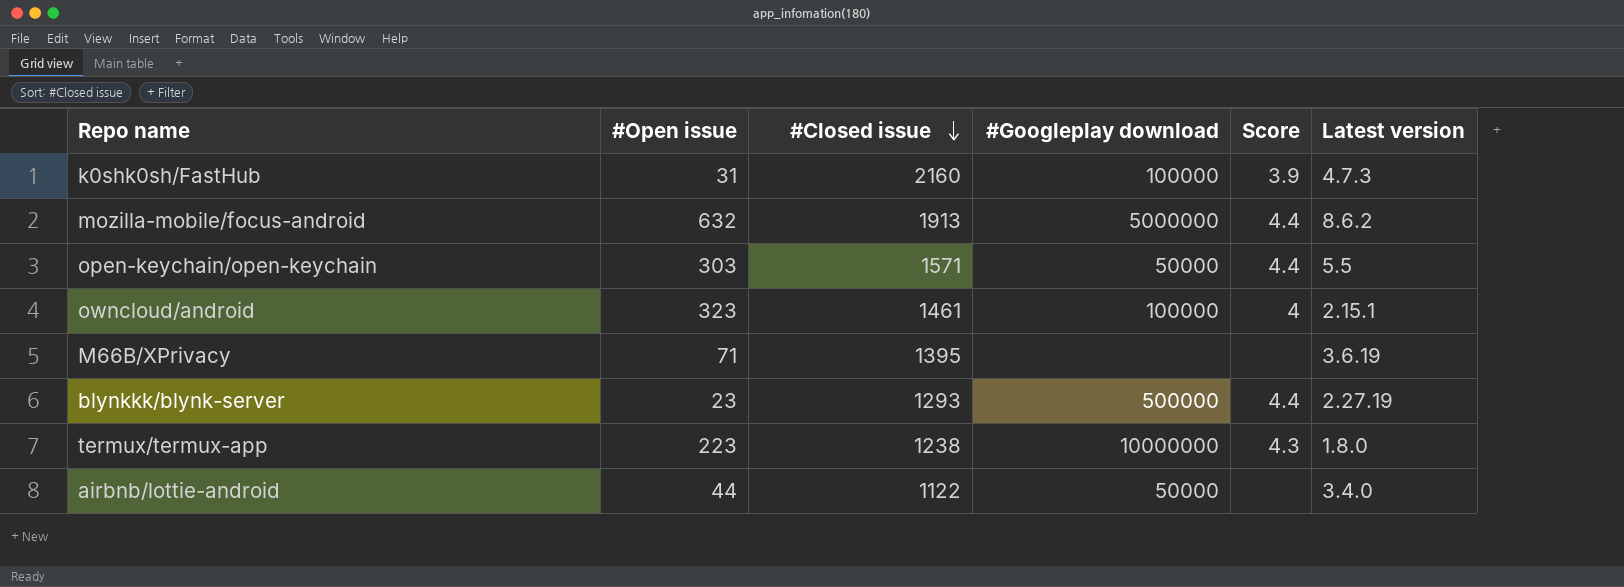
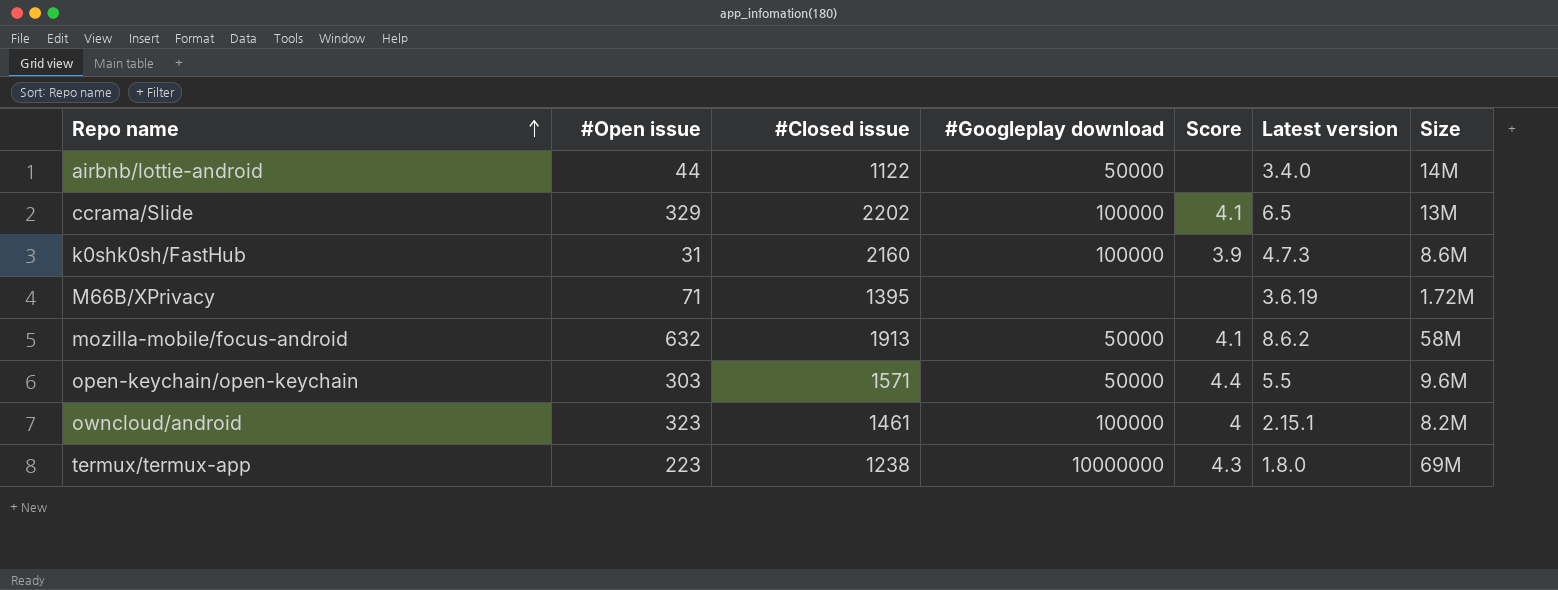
row order: #Closed issue descending -> Repo name ascending
column Size | position: none -> 7
row blynkkk/blynk-server: 23 | 1293 | 500000 | 4.4 | 2.27.19 -> none
row ccrama/Slide: none -> 329 | 2202 | 100000 | 4.1 | 6.5 | 13M
mozilla-mobile/focus-android | #Googleplay download: 5000000 -> 50000
mozilla-mobile/focus-android | Score: 4.4 -> 4.1

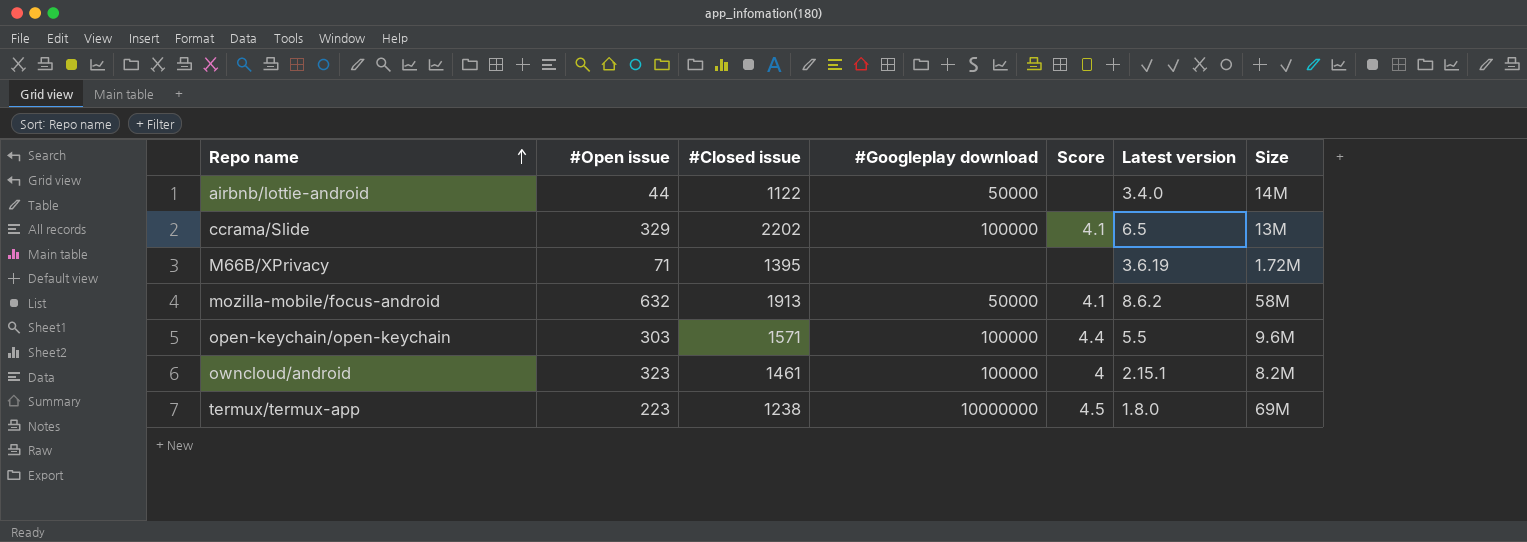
row k0shk0sh/FastHub: 31 | 2160 | 100000 | 3.9 | 4.7.3 | 8.6M -> none
open-keychain/open-keychain | #Googleplay download: 50000 -> 100000
termux/termux-app | Score: 4.3 -> 4.5

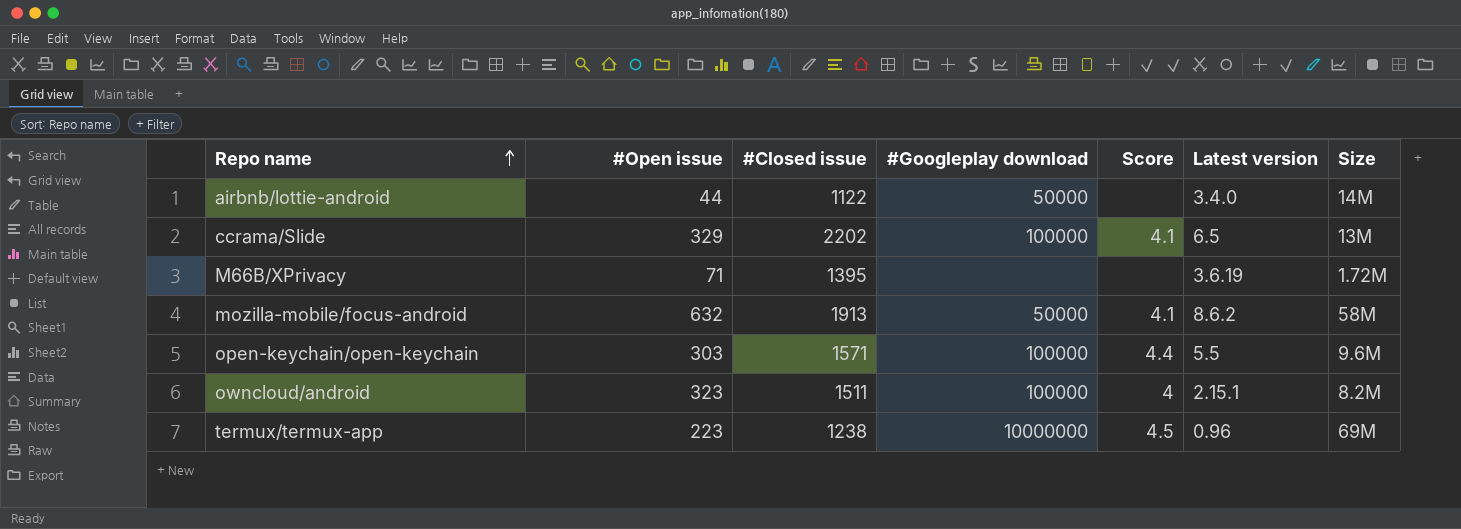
owncloud/android | #Closed issue: 1461 -> 1511
termux/termux-app | Latest version: 1.8.0 -> 0.96

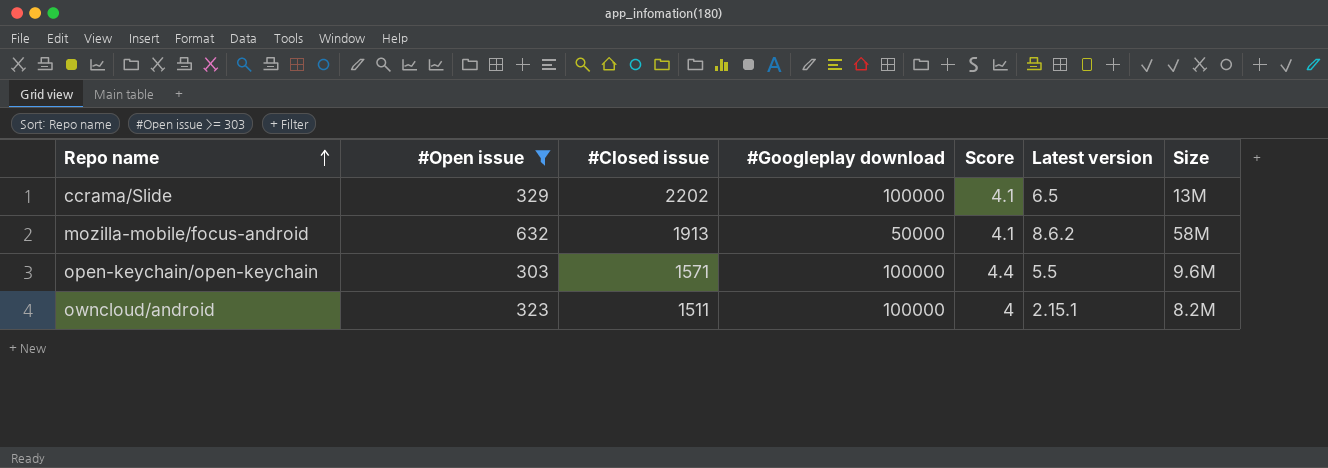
filter: none -> #Open issue >= 303

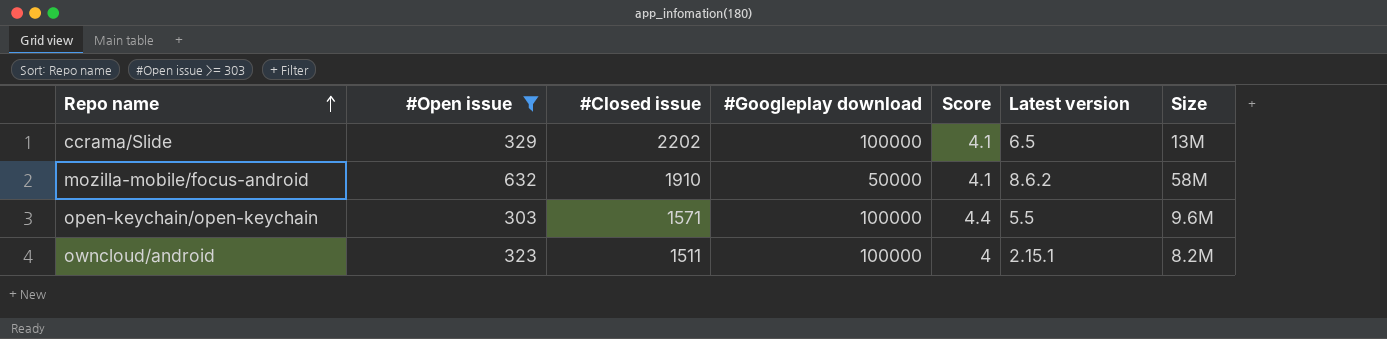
mozilla-mobile/focus-android | #Closed issue: 1913 -> 1910

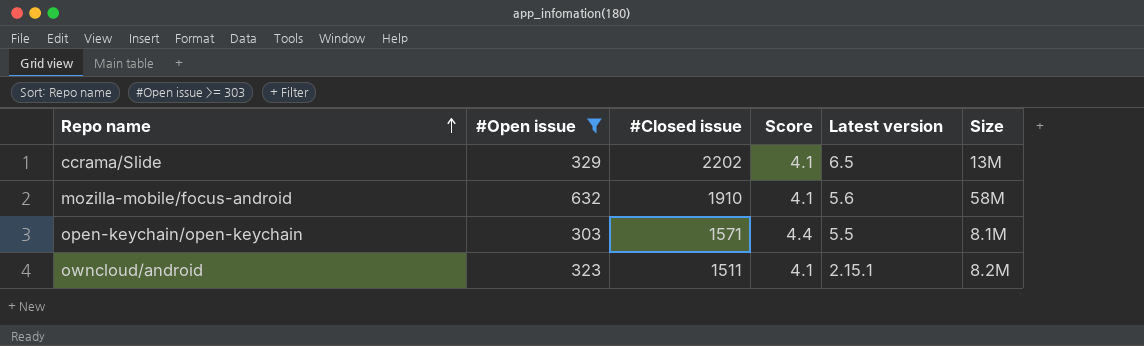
column #Googleplay download | position: 4 -> none
mozilla-mobile/focus-android | Latest version: 8.6.2 -> 5.6
open-keychain/open-keychain | Size: 9.6M -> 8.1M
owncloud/android | Score: 4 -> 4.1

